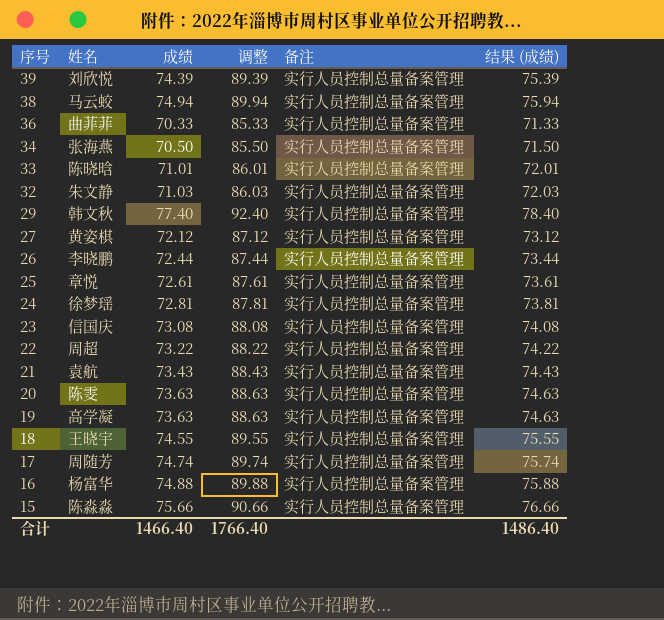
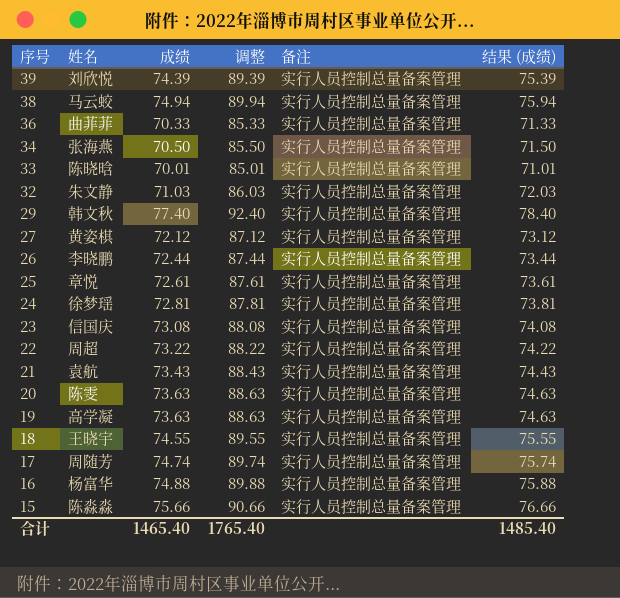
33 | 成绩: 71.01 -> 70.01
33 | 调整: 86.01 -> 85.01
33 | 结果 (成绩): 72.01 -> 71.01
合计 | 成绩: 1466.40 -> 1465.40
合计 | 调整: 1766.40 -> 1765.40
合计 | 结果 (成绩): 1486.40 -> 1485.40

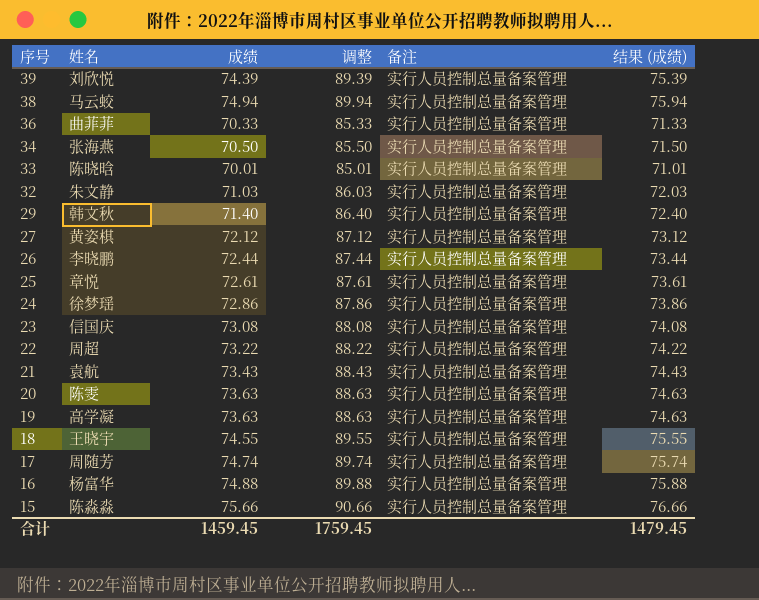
29 | 成绩: 77.40 -> 71.40
29 | 调整: 92.40 -> 86.40
29 | 结果 (成绩): 78.40 -> 72.40
24 | 成绩: 72.81 -> 72.86
24 | 调整: 87.81 -> 87.86
24 | 结果 (成绩): 73.81 -> 73.86
合计 | 成绩: 1465.40 -> 1459.45
合计 | 调整: 1765.40 -> 1759.45
合计 | 结果 (成绩): 1485.40 -> 1479.45

